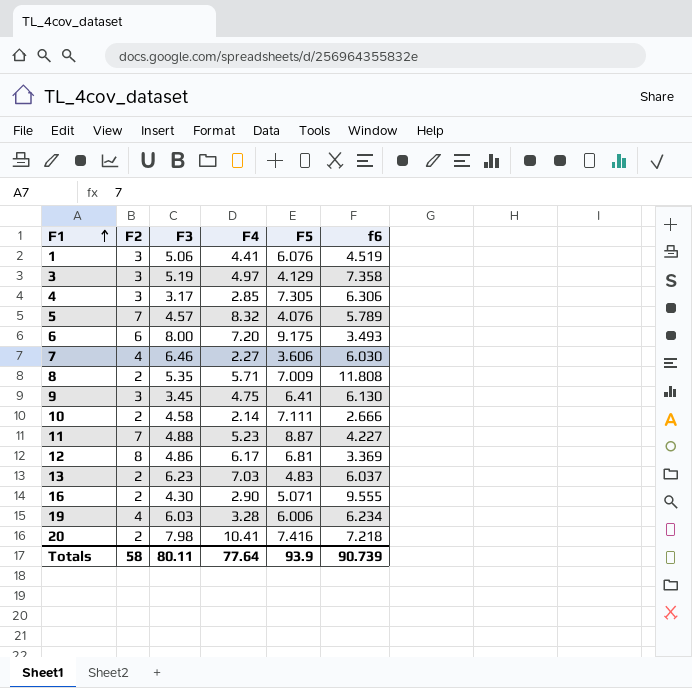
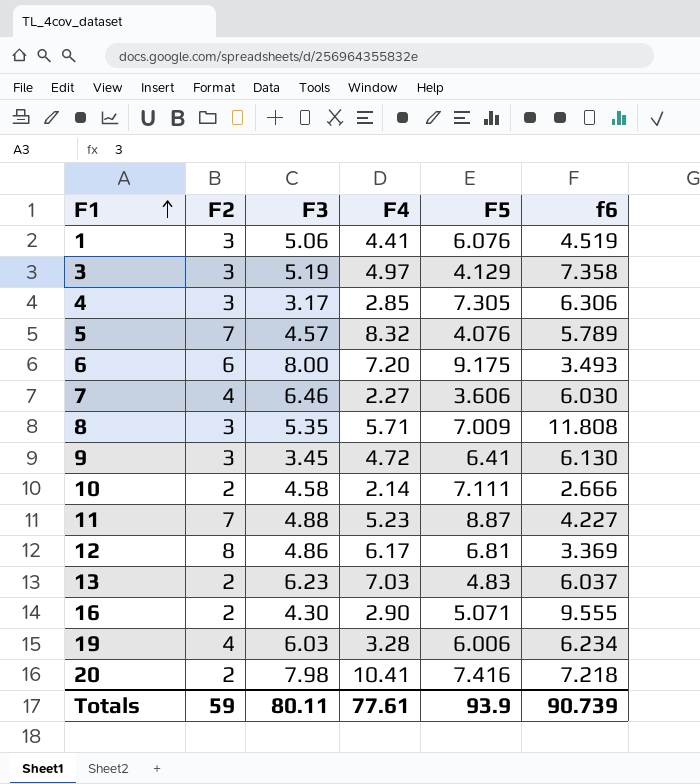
8 | F2: 2 -> 3
9 | F4: 4.75 -> 4.72
Totals | F2: 58 -> 59
Totals | F4: 77.64 -> 77.61

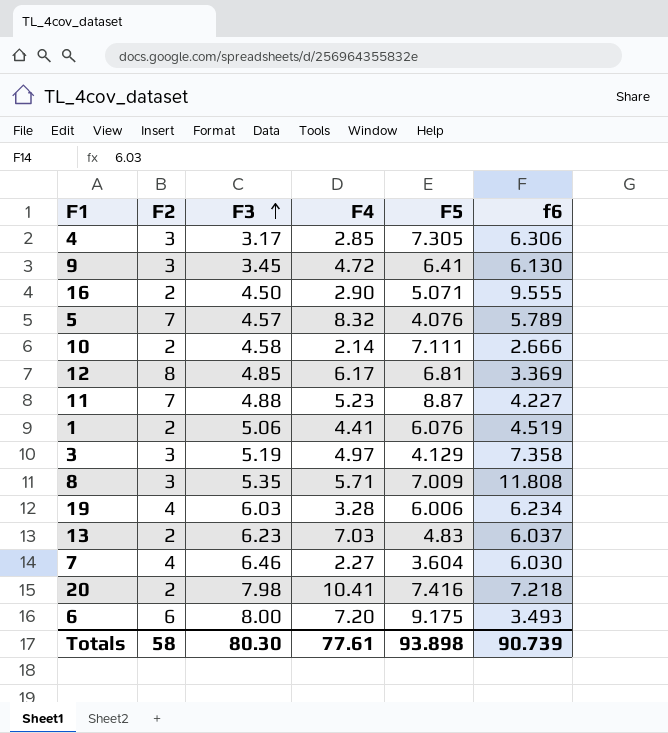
row order: F1 ascending -> F3 ascending
16 | F3: 4.30 -> 4.50
12 | F3: 4.86 -> 4.85
1 | F2: 3 -> 2
7 | F5: 3.606 -> 3.604
Totals | F2: 59 -> 58
Totals | F3: 80.11 -> 80.30
Totals | F5: 93.9 -> 93.898

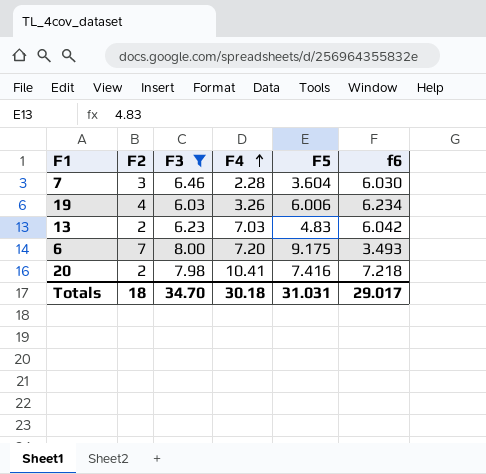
filter: none -> F3 >= 6.03
row order: F3 ascending -> F4 ascending
7 | F2: 4 -> 3
7 | F4: 2.27 -> 2.28
19 | F4: 3.28 -> 3.26
13 | f6: 6.037 -> 6.042
6 | F2: 6 -> 7
Totals | F2: 58 -> 18
Totals | F3: 80.30 -> 34.70
Totals | F4: 77.61 -> 30.18
Totals | F5: 93.898 -> 31.031
Totals | f6: 90.739 -> 29.017

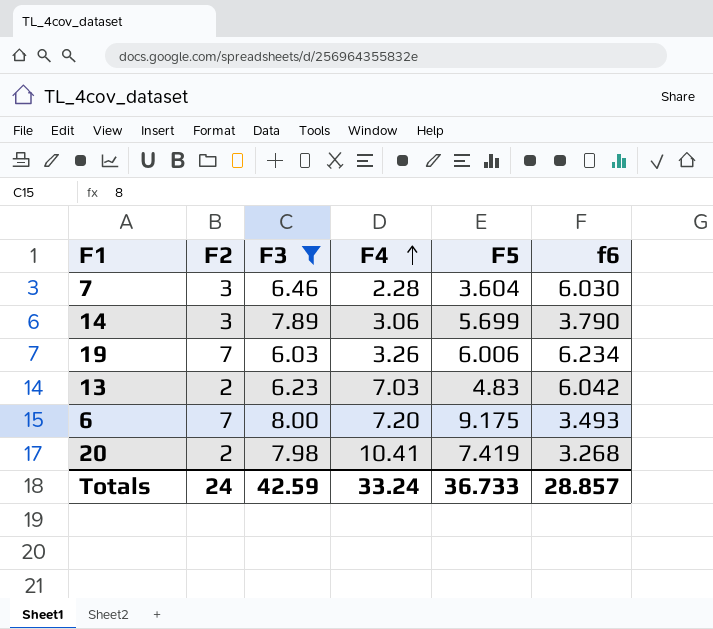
row 14: none -> 3 | 7.89 | 3.06 | 5.699 | 3.790
19 | F2: 4 -> 7
20 | F5: 7.416 -> 7.419
20 | f6: 7.218 -> 3.268
Totals | F2: 18 -> 24
Totals | F3: 34.70 -> 42.59
Totals | F4: 30.18 -> 33.24
Totals | F5: 31.031 -> 36.733
Totals | f6: 29.017 -> 28.857

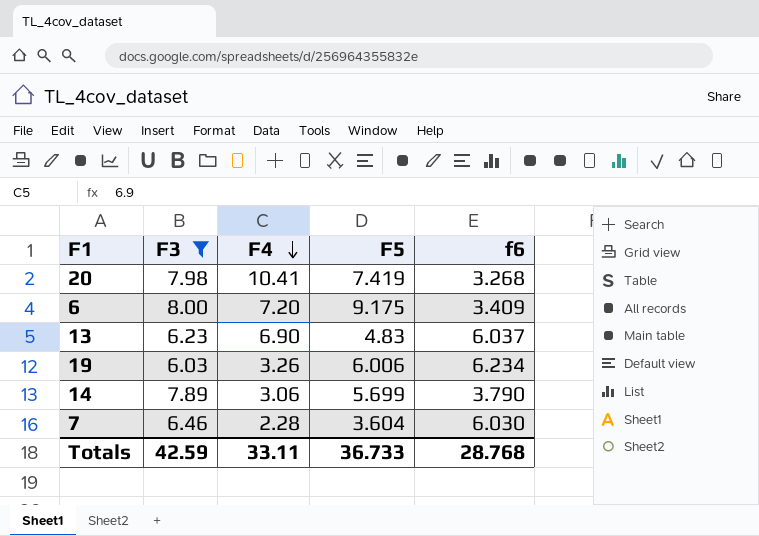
row order: F4 ascending -> F4 descending
column F2 | position: 2 -> none
6 | f6: 3.493 -> 3.409
13 | F4: 7.03 -> 6.90
13 | f6: 6.042 -> 6.037
Totals | F4: 33.24 -> 33.11
Totals | f6: 28.857 -> 28.768

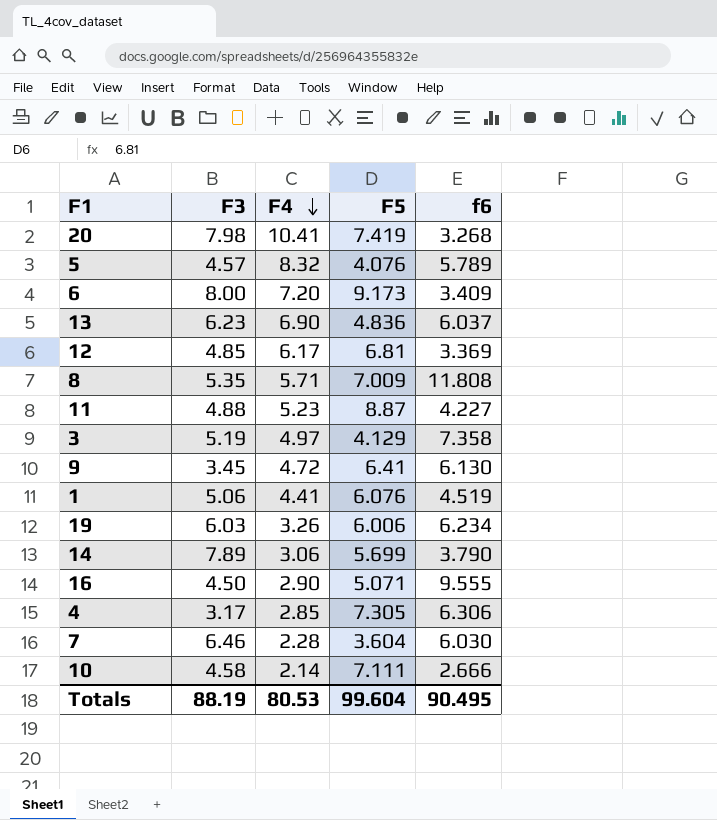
filter: F3 >= 6.03 -> none
6 | F5: 9.175 -> 9.173
13 | F5: 4.83 -> 4.836
Totals | F3: 42.59 -> 88.19
Totals | F4: 33.11 -> 80.53
Totals | F5: 36.733 -> 99.604
Totals | f6: 28.768 -> 90.495

